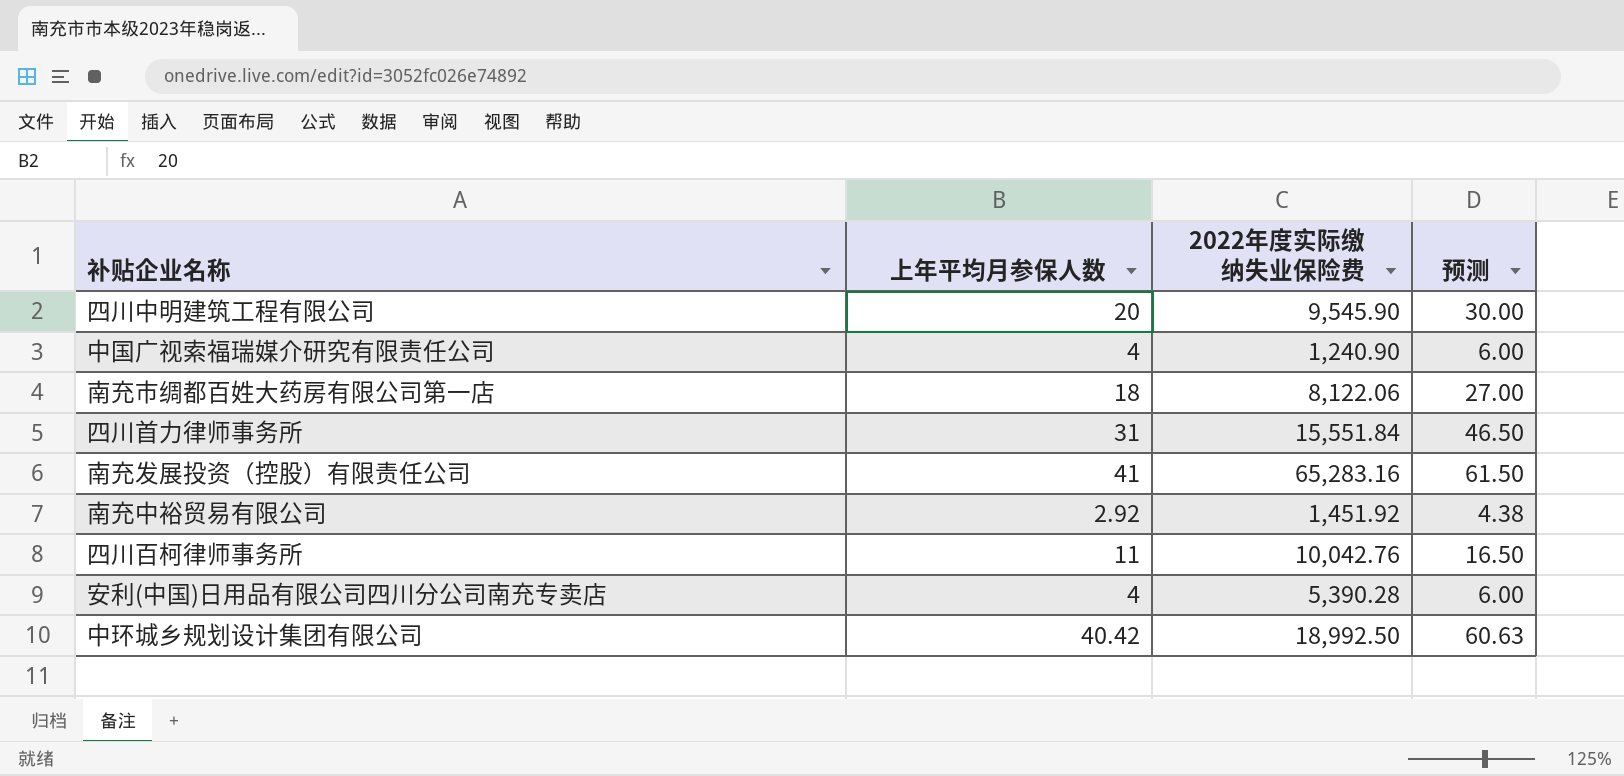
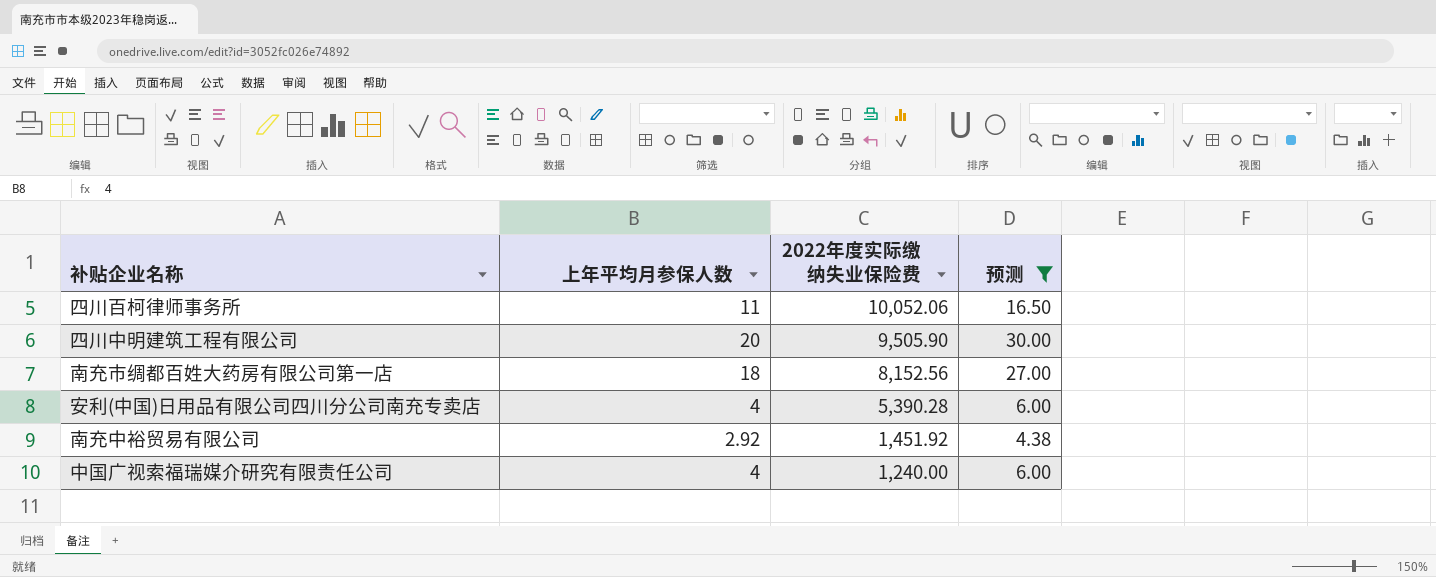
filter: none -> 预测 <= 30.00
row order: none -> 2022年度实际缴纳失业保险费 descending
四川百柯律师事务所 | 2022年度实际缴纳失业保险费: 10,042.76 -> 10,052.06
四川中明建筑工程有限公司 | 2022年度实际缴纳失业保险费: 9,545.90 -> 9,505.90
南充市绸都百姓大药房有限公司第一店 | 2022年度实际缴纳失业保险费: 8,122.06 -> 8,152.56
中国广视索福瑞媒介研究有限责任公司 | 2022年度实际缴纳失业保险费: 1,240.90 -> 1,240.00

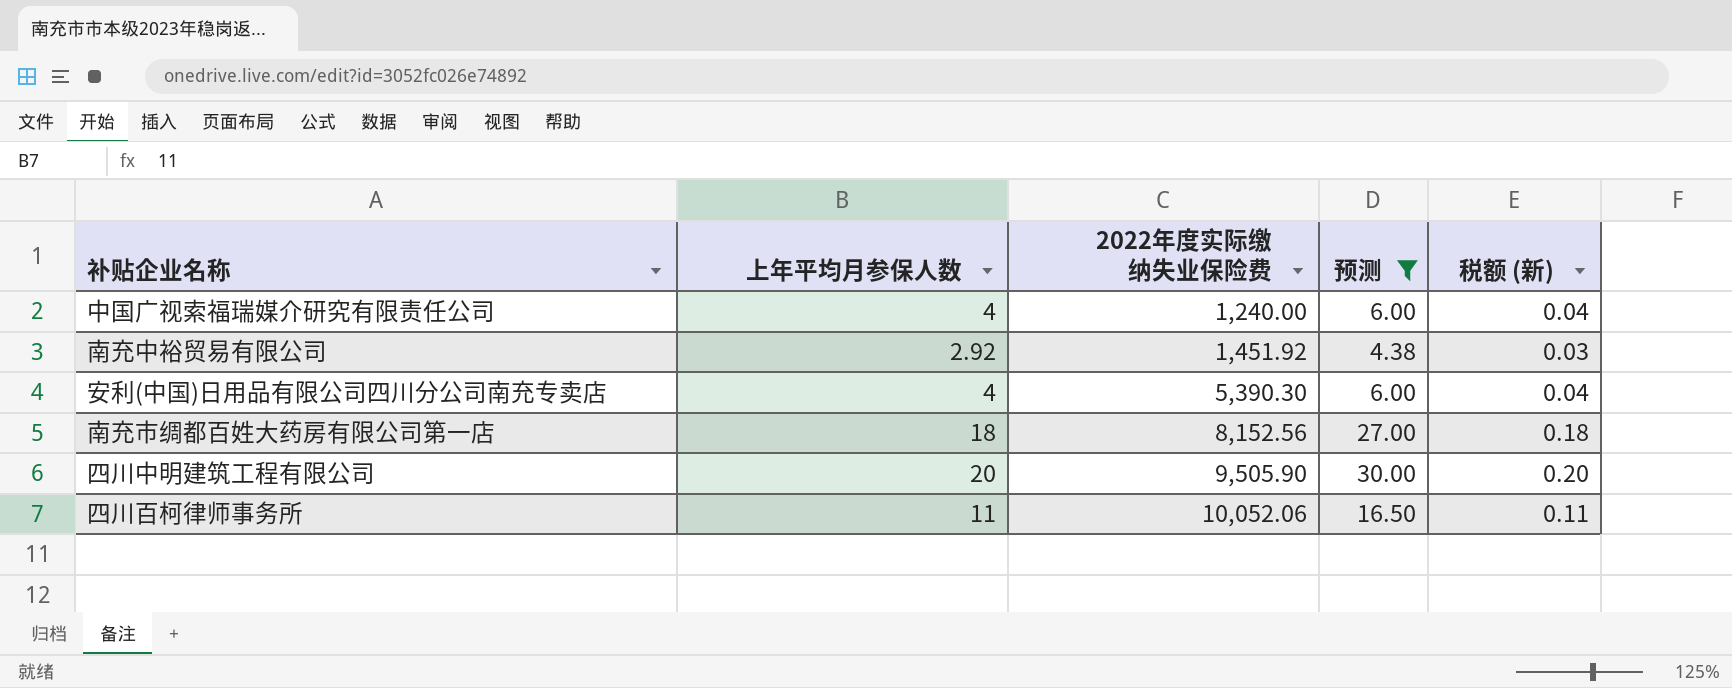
row order: 2022年度实际缴纳失业保险费 descending -> 2022年度实际缴纳失业保险费 ascending
column 税额 (新) | formula: none -> [上年平均月参保人数] * 0.01
安利(中国)日用品有限公司四川分公司南充专卖店 | 2022年度实际缴纳失业保险费: 5,390.28 -> 5,390.30

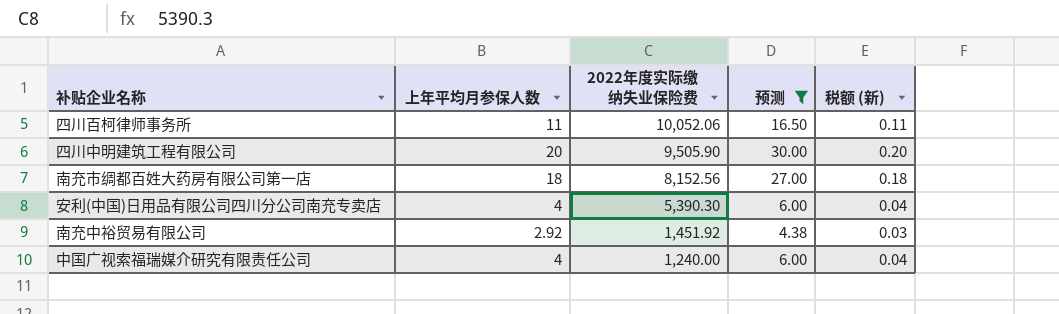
row order: 2022年度实际缴纳失业保险费 ascending -> 2022年度实际缴纳失业保险费 descending

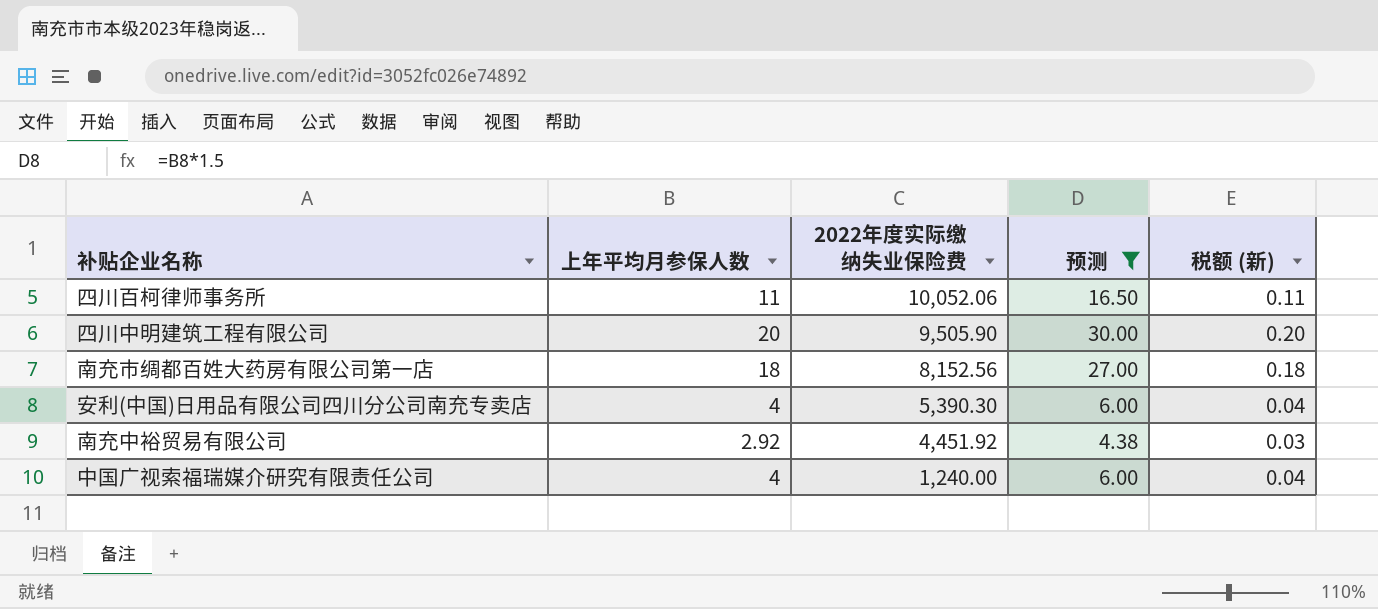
南充中裕贸易有限公司 | 2022年度实际缴纳失业保险费: 1,451.92 -> 4,451.92

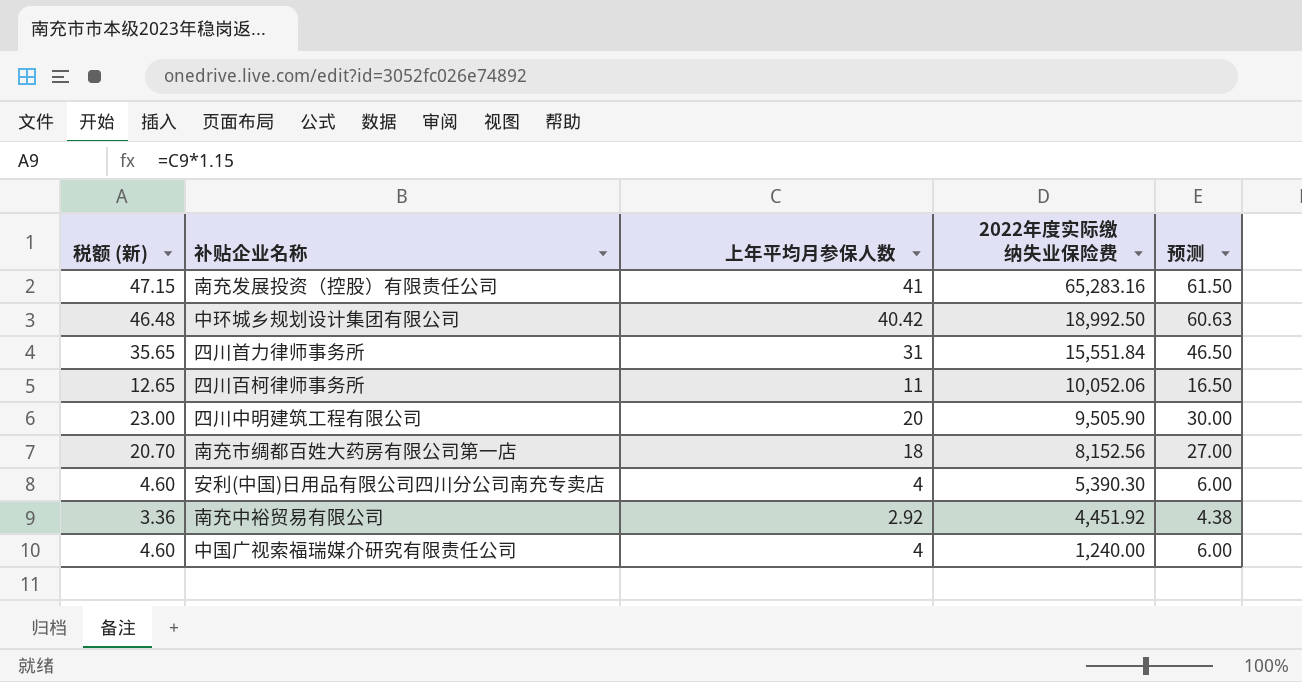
filter: 预测 <= 30.00 -> none
column 税额 (新) | formula: [上年平均月参保人数] * 0.01 -> [上年平均月参保人数] * 1.15
column 税额 (新) | position: 5 -> 1

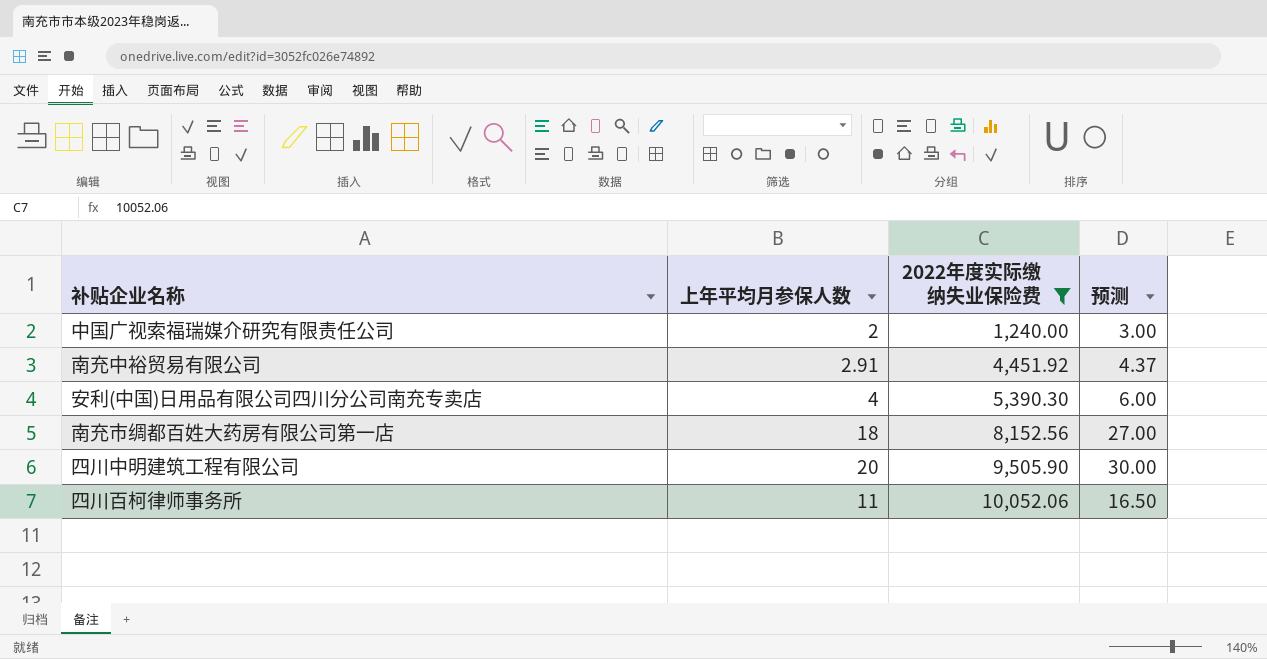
filter: none -> 2022年度实际缴纳失业保险费 <= 10,052.06
row order: 2022年度实际缴纳失业保险费 descending -> 2022年度实际缴纳失业保险费 ascending
column 税额 (新) | formula: [上年平均月参保人数] * 1.15 -> none
中国广视索福瑞媒介研究有限责任公司 | 上年平均月参保人数: 4 -> 2
中国广视索福瑞媒介研究有限责任公司 | 预测: 6.00 -> 3.00
南充中裕贸易有限公司 | 上年平均月参保人数: 2.92 -> 2.91
南充中裕贸易有限公司 | 预测: 4.38 -> 4.37

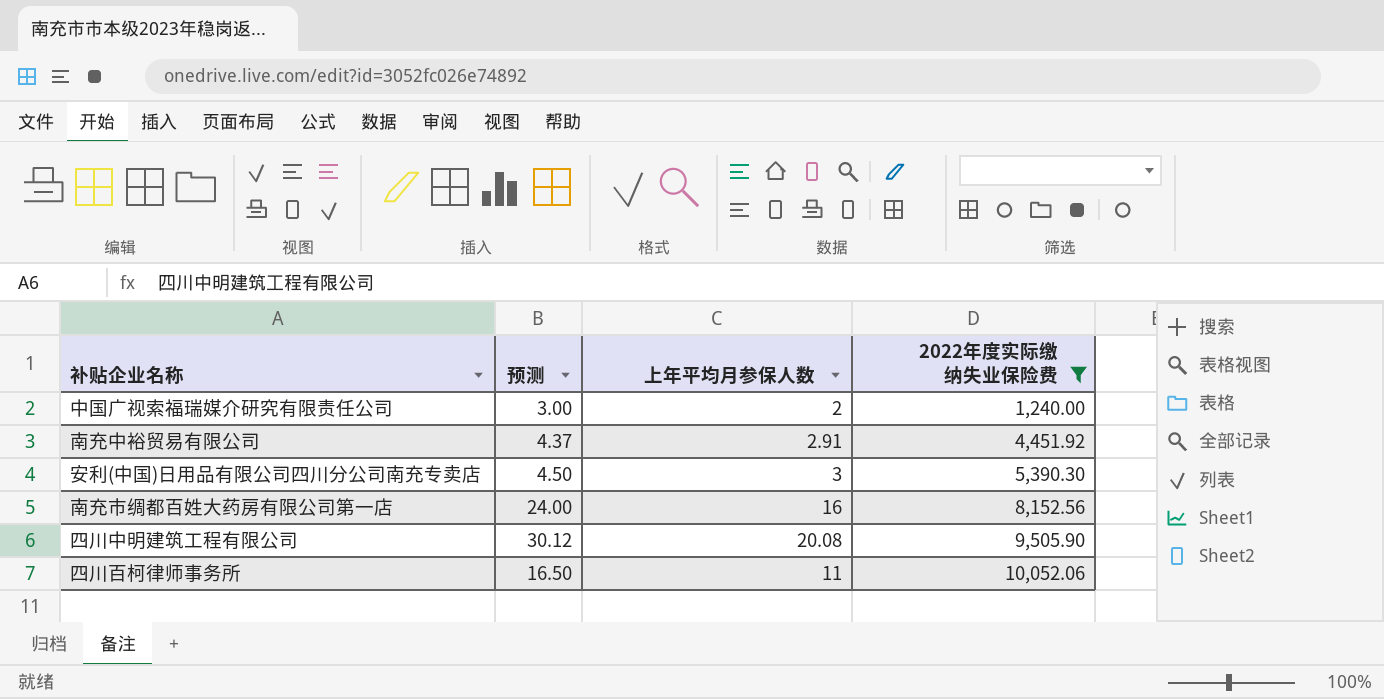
column 预测 | position: 4 -> 2
安利(中国)日用品有限公司四川分公司南充专卖店 | 预测: 6.00 -> 4.50
安利(中国)日用品有限公司四川分公司南充专卖店 | 上年平均月参保人数: 4 -> 3
南充市绸都百姓大药房有限公司第一店 | 预测: 27.00 -> 24.00
南充市绸都百姓大药房有限公司第一店 | 上年平均月参保人数: 18 -> 16
四川中明建筑工程有限公司 | 预测: 30.00 -> 30.12
四川中明建筑工程有限公司 | 上年平均月参保人数: 20 -> 20.08

